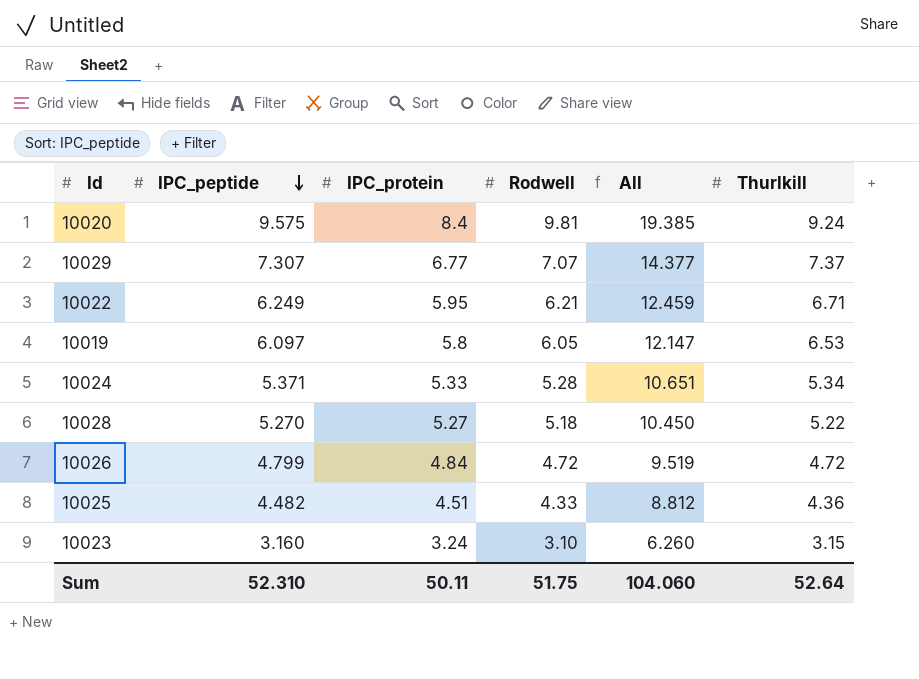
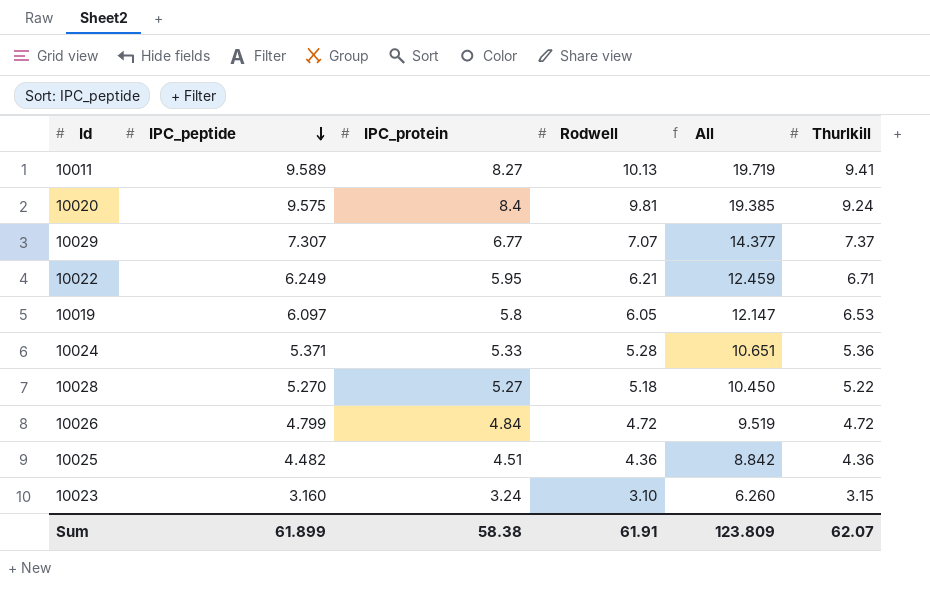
row 10011: none -> 9.589 | 8.27 | 10.13 | 19.719 | 9.41
10024 | Thurlkill: 5.34 -> 5.36
10025 | Rodwell: 4.33 -> 4.36
10025 | All: 8.812 -> 8.842
Sum | IPC_peptide: 52.310 -> 61.899
Sum | IPC_protein: 50.11 -> 58.38
Sum | Rodwell: 51.75 -> 61.91
Sum | All: 104.060 -> 123.809
Sum | Thurlkill: 52.64 -> 62.07

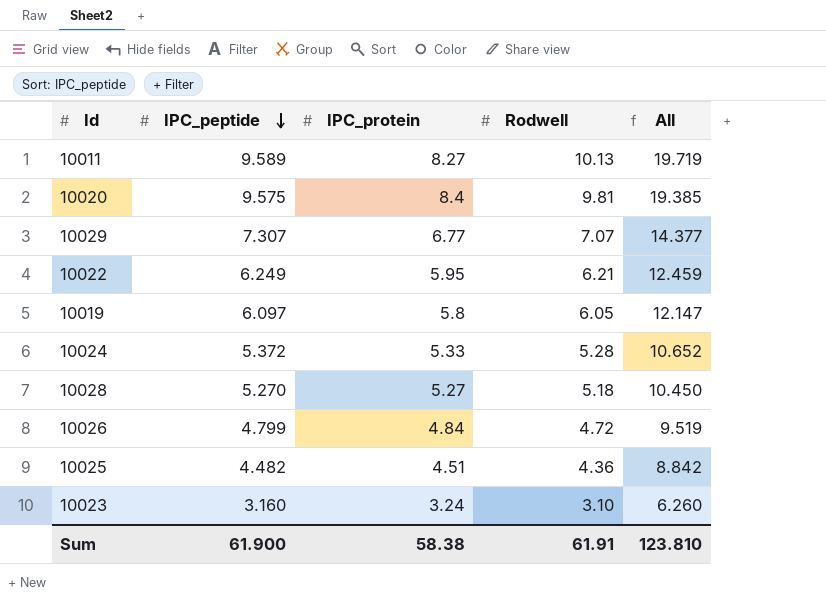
column Thurlkill | position: 6 -> none
10024 | IPC_peptide: 5.371 -> 5.372
10024 | All: 10.651 -> 10.652
Sum | IPC_peptide: 61.899 -> 61.900
Sum | All: 123.809 -> 123.810

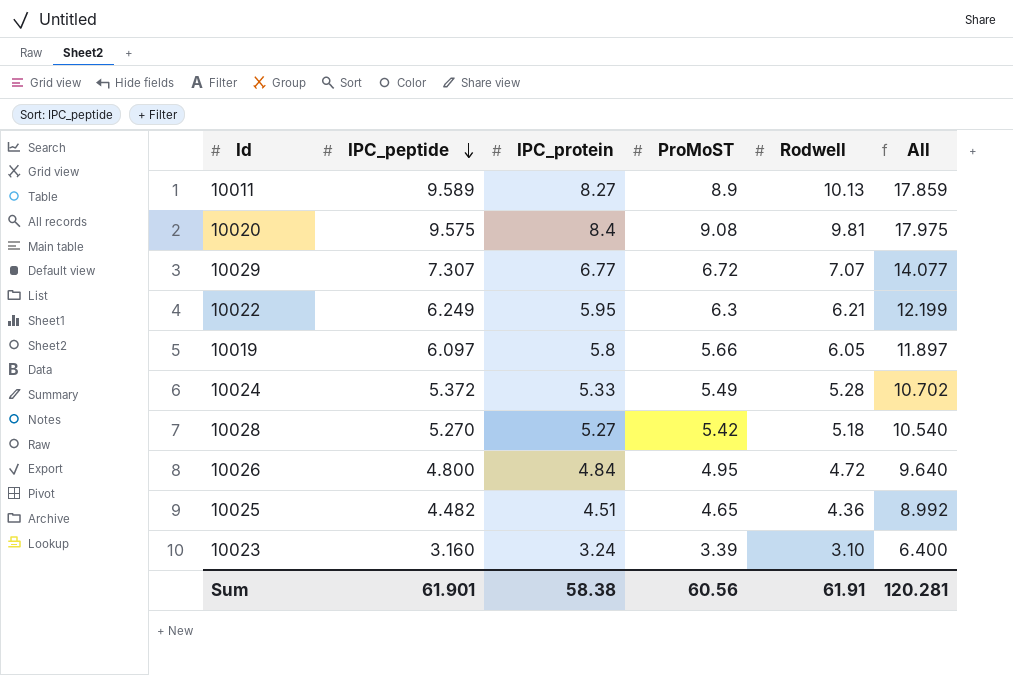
column ProMoST | position: none -> 4
column All | formula: [IPC_peptide] + [Rodwell] -> [IPC_peptide] + [IPC_protein]
10026 | IPC_peptide: 4.799 -> 4.800
Sum | IPC_peptide: 61.900 -> 61.901
Sum | All: 123.810 -> 120.281

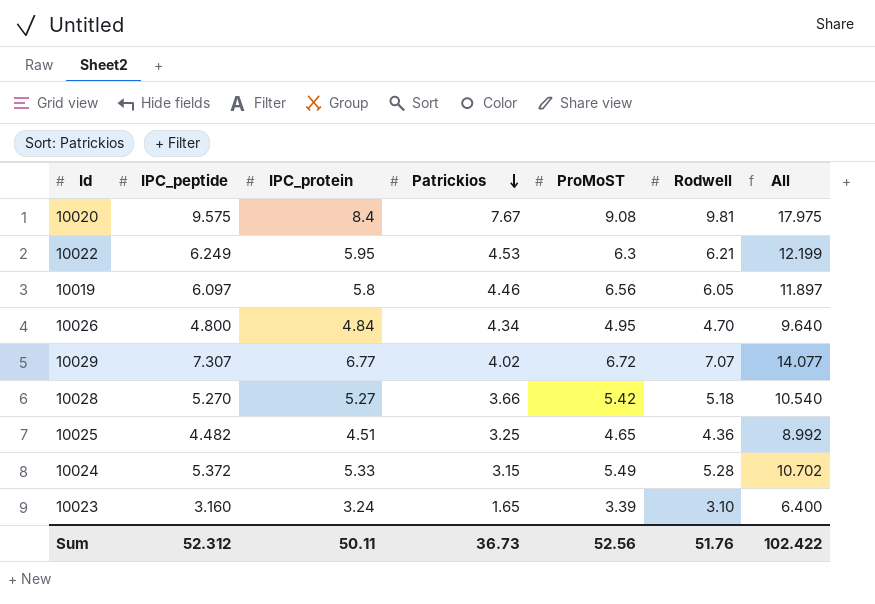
row order: IPC_peptide descending -> Patrickios descending
column Patrickios | position: none -> 4
row 10011: 9.589 | 8.27 | 8.9 | 10.13 | 17.859 -> none
10019 | ProMoST: 5.66 -> 6.56
10026 | Rodwell: 4.72 -> 4.70
Sum | IPC_peptide: 61.901 -> 52.312
Sum | IPC_protein: 58.38 -> 50.11
Sum | ProMoST: 60.56 -> 52.56
Sum | Rodwell: 61.91 -> 51.76
Sum | All: 120.281 -> 102.422

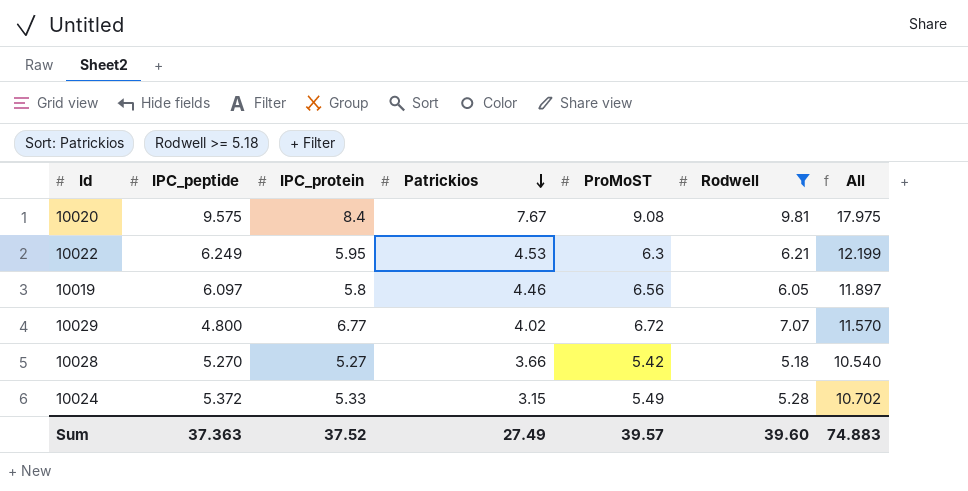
filter: none -> Rodwell >= 5.18
10029 | IPC_peptide: 7.307 -> 4.800
10029 | All: 14.077 -> 11.570
Sum | IPC_peptide: 52.312 -> 37.363
Sum | IPC_protein: 50.11 -> 37.52
Sum | Patrickios: 36.73 -> 27.49
Sum | ProMoST: 52.56 -> 39.57
Sum | Rodwell: 51.76 -> 39.60
Sum | All: 102.422 -> 74.883

